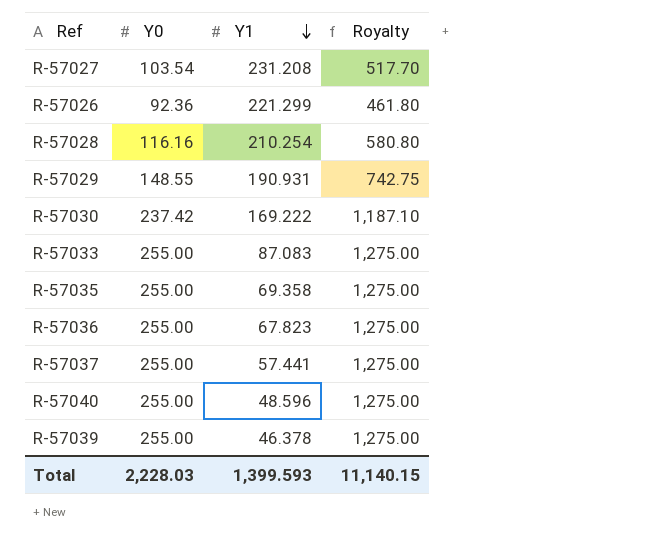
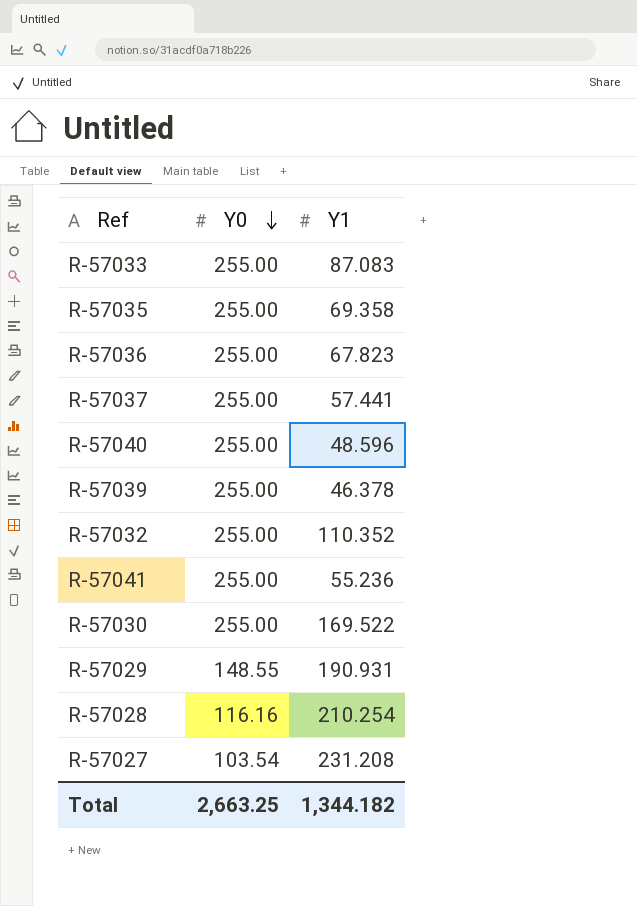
row order: Y1 descending -> Y0 descending
column Royalty | formula: [Y0] * 5 -> none
row R-57026: 92.36 | 221.299 | 461.80 -> none
row R-57032: none -> 255.00 | 110.352
row R-57041: none -> 255.00 | 55.236
R-57030 | Y0: 237.42 -> 255.00
R-57030 | Y1: 169.222 -> 169.522
Total | Y0: 2,228.03 -> 2,663.25
Total | Y1: 1,399.593 -> 1,344.182

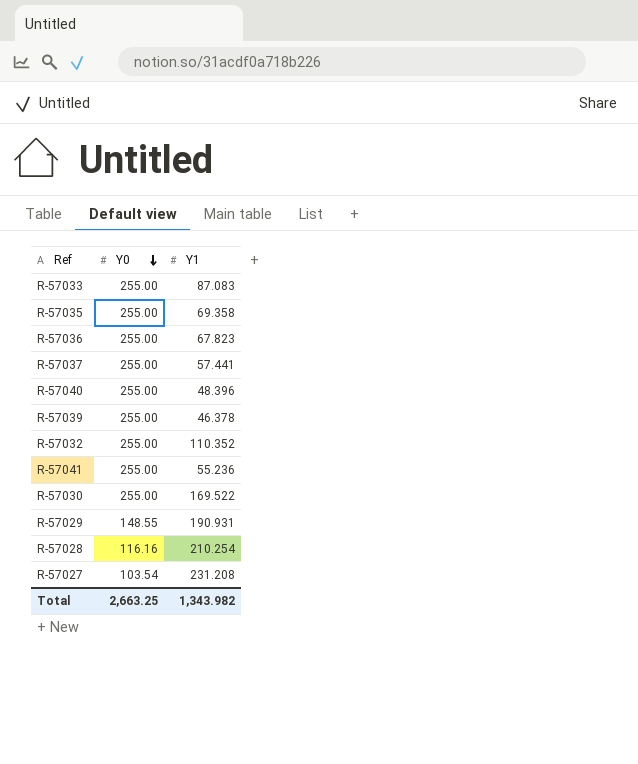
R-57040 | Y1: 48.596 -> 48.396
Total | Y1: 1,344.182 -> 1,343.982

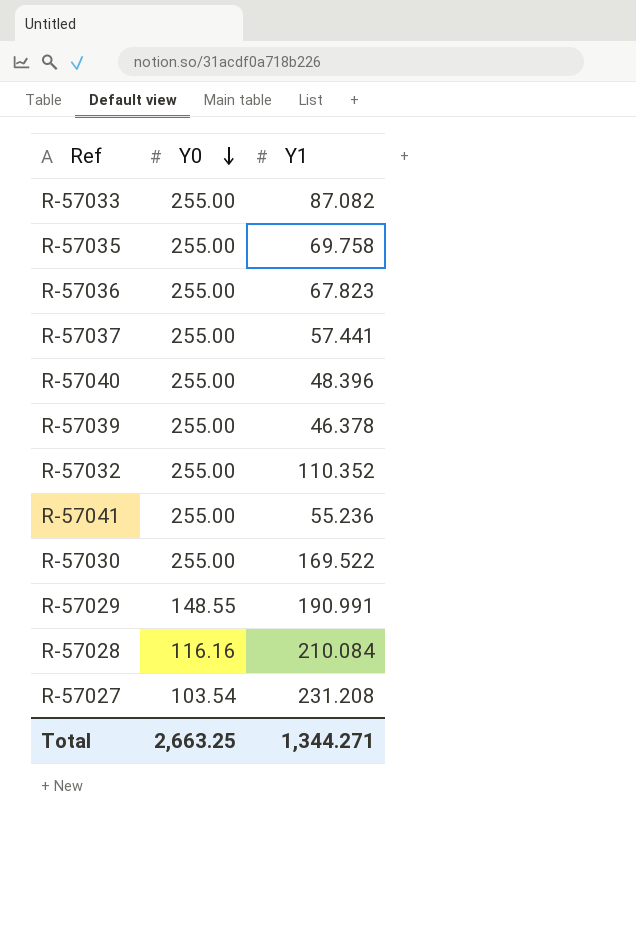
R-57033 | Y1: 87.083 -> 87.082
R-57035 | Y1: 69.358 -> 69.758
R-57029 | Y1: 190.931 -> 190.991
R-57028 | Y1: 210.254 -> 210.084
Total | Y1: 1,343.982 -> 1,344.271

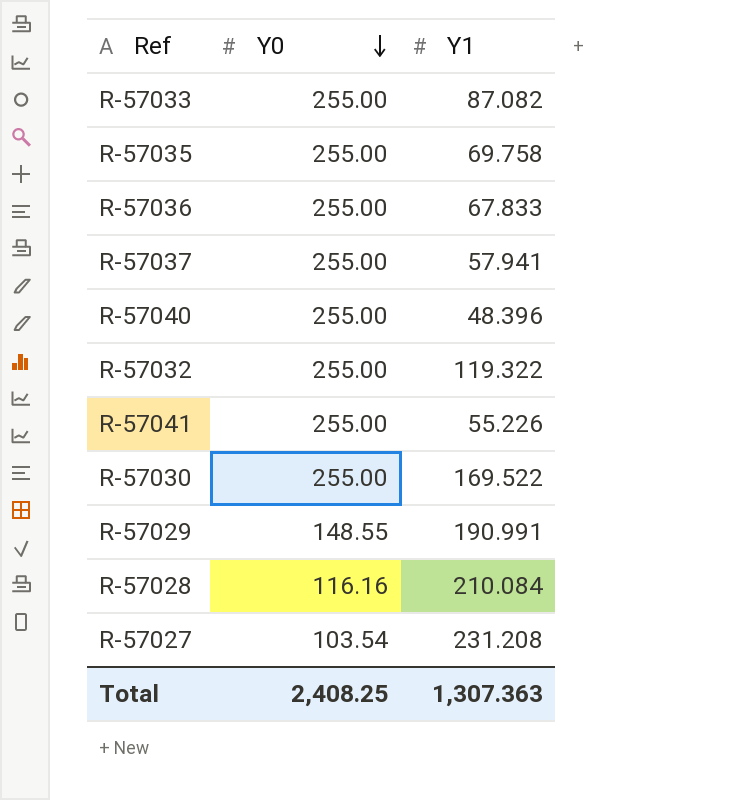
row R-57039: 255.00 | 46.378 -> none
R-57036 | Y1: 67.823 -> 67.833
R-57037 | Y1: 57.441 -> 57.941
R-57032 | Y1: 110.352 -> 119.322
R-57041 | Y1: 55.236 -> 55.226
Total | Y0: 2,663.25 -> 2,408.25
Total | Y1: 1,344.271 -> 1,307.363

